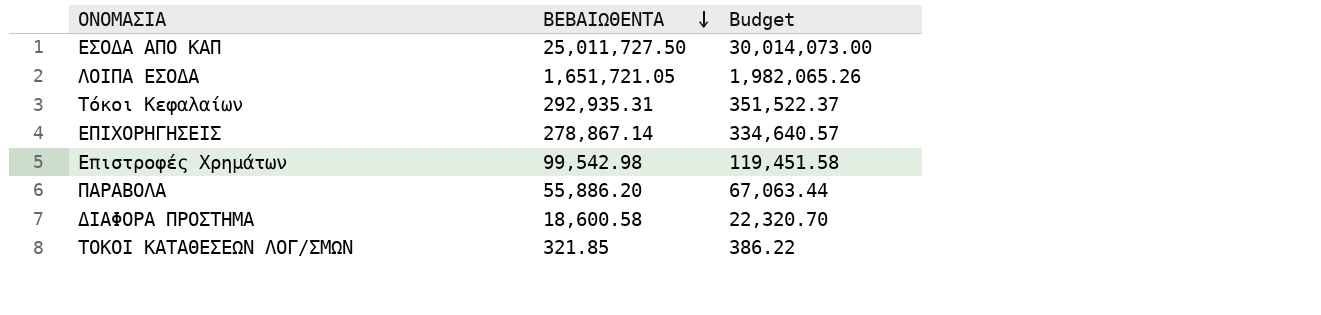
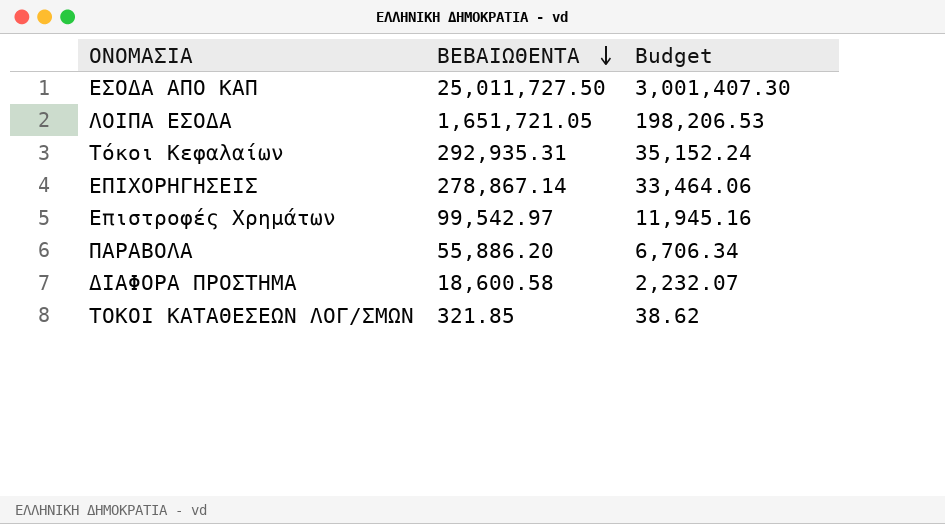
column Budget | formula: [ΒΕΒΑΙΩΘΕΝΤΑ] * 1.2 -> [ΒΕΒΑΙΩΘΕΝΤΑ] * 0.12
Επιστροφές Χρημάτων | ΒΕΒΑΙΩΘΕΝΤΑ: 99,542.98 -> 99,542.97

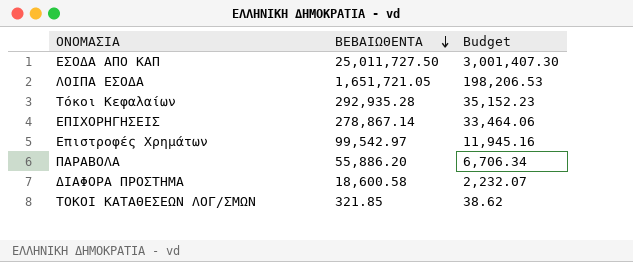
Τόκοι Κεφαλαίων | ΒΕΒΑΙΩΘΕΝΤΑ: 292,935.31 -> 292,935.28
Τόκοι Κεφαλαίων | Budget: 35,152.24 -> 35,152.23

